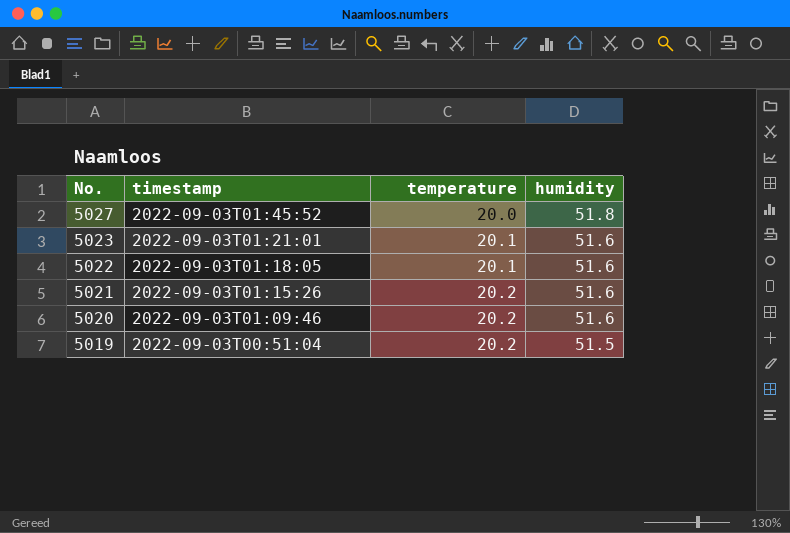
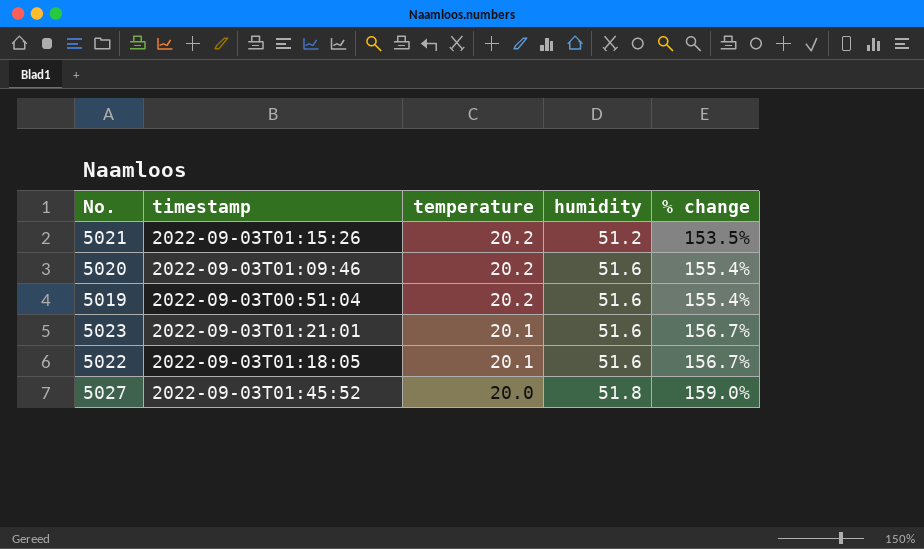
row order: No. descending -> temperature descending
column % change | formula: none -> ([humidity] - [temperature]) / [temperature]
5021 | humidity: 51.6 -> 51.2
5019 | humidity: 51.5 -> 51.6

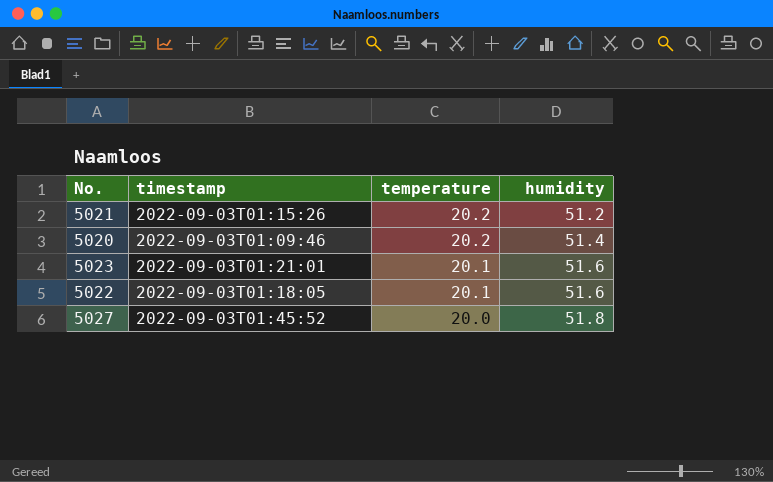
column % change | formula: ([humidity] - [temperature]) / [temperature] -> none
row 5019: 2022-09-03T00:51:04 | 20.2 | 51.6 | 155.4% -> none
5020 | humidity: 51.6 -> 51.4

